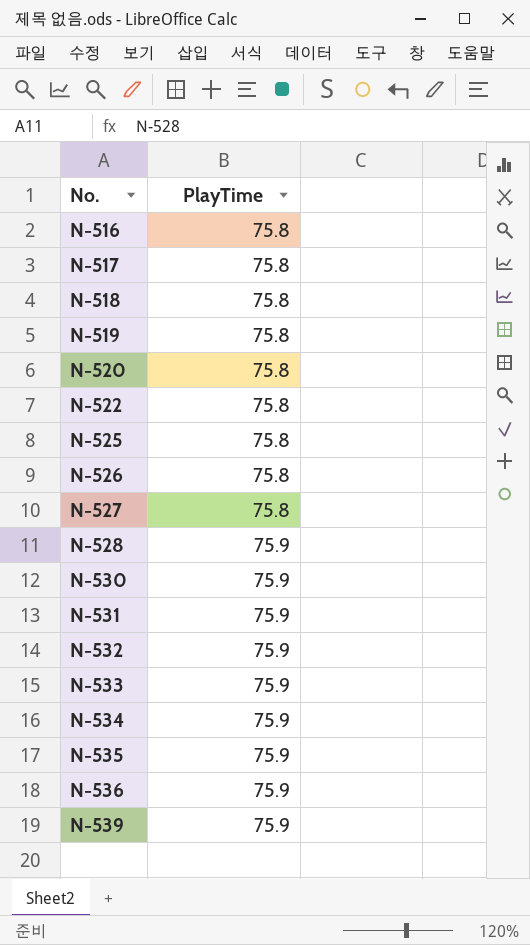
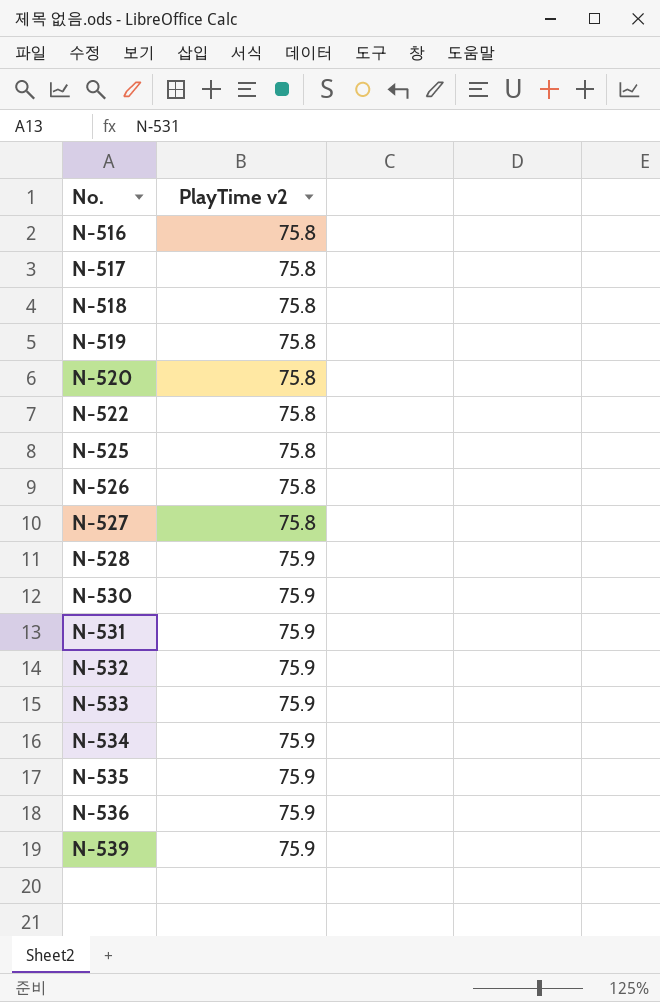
column name: PlayTime -> PlayTime v2

